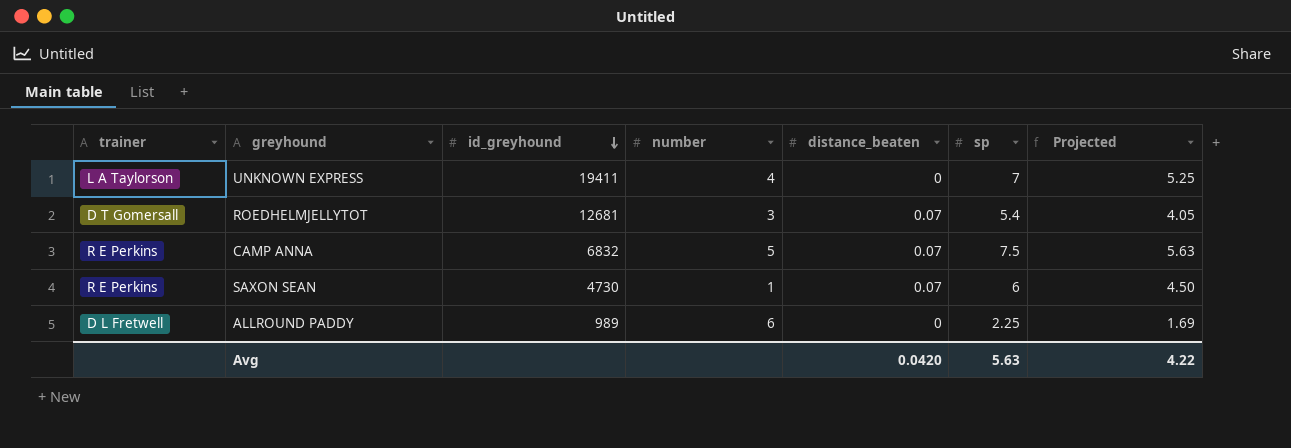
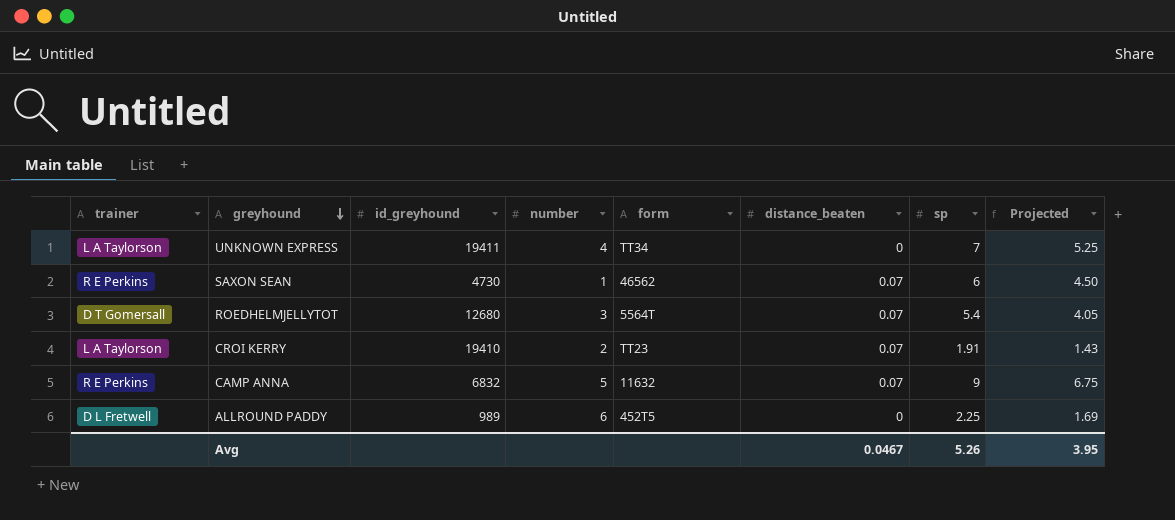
row order: id_greyhound descending -> greyhound descending
column form | position: none -> 5
ROEDHELMJELLYTOT | id_greyhound: 12681 -> 12680
row CROI KERRY: none -> L A Taylorson | 19410 | 2 | TT23 | 0.07 | 1.91 | 1.43
CAMP ANNA | sp: 7.5 -> 9
CAMP ANNA | Projected: 5.63 -> 6.75
Avg | distance_beaten: 0.0420 -> 0.0467
Avg | sp: 5.63 -> 5.26
Avg | Projected: 4.22 -> 3.95

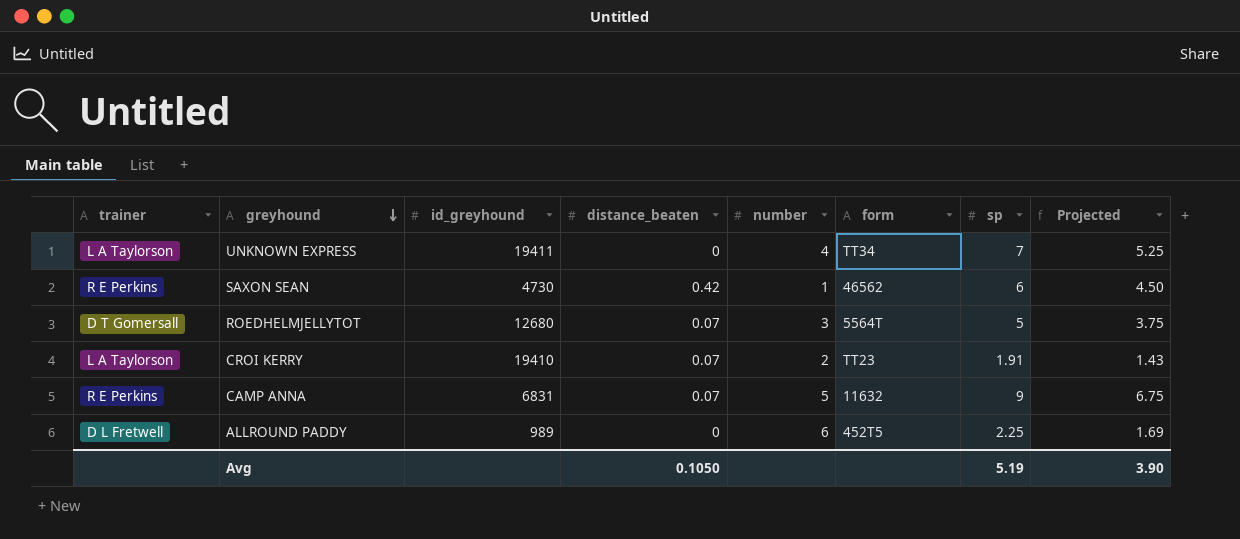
column distance_beaten | position: 6 -> 4
SAXON SEAN | distance_beaten: 0.07 -> 0.42
ROEDHELMJELLYTOT | sp: 5.4 -> 5
ROEDHELMJELLYTOT | Projected: 4.05 -> 3.75
CAMP ANNA | id_greyhound: 6832 -> 6831
Avg | distance_beaten: 0.0467 -> 0.1050
Avg | sp: 5.26 -> 5.19
Avg | Projected: 3.95 -> 3.90

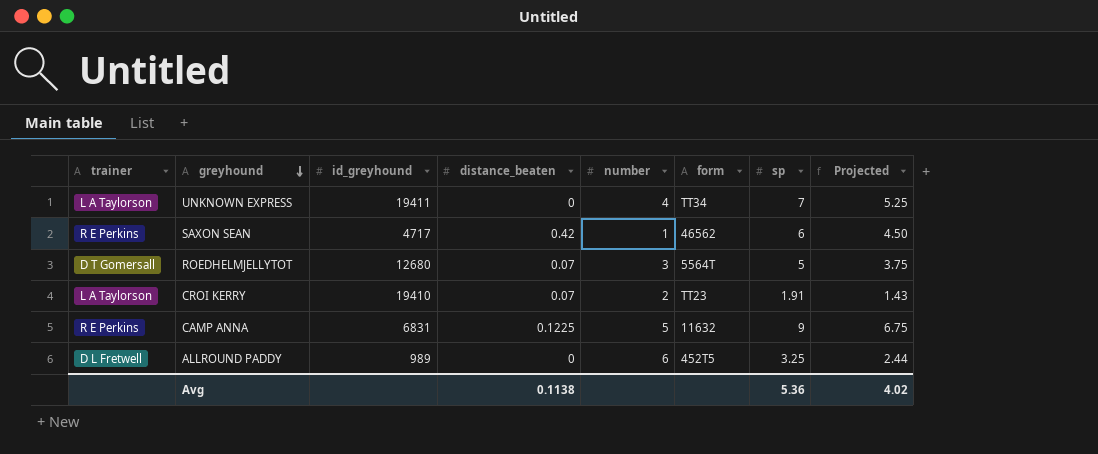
SAXON SEAN | id_greyhound: 4730 -> 4717
CAMP ANNA | distance_beaten: 0.07 -> 0.1225
ALLROUND PADDY | sp: 2.25 -> 3.25
ALLROUND PADDY | Projected: 1.69 -> 2.44
Avg | distance_beaten: 0.1050 -> 0.1138
Avg | sp: 5.19 -> 5.36
Avg | Projected: 3.90 -> 4.02

